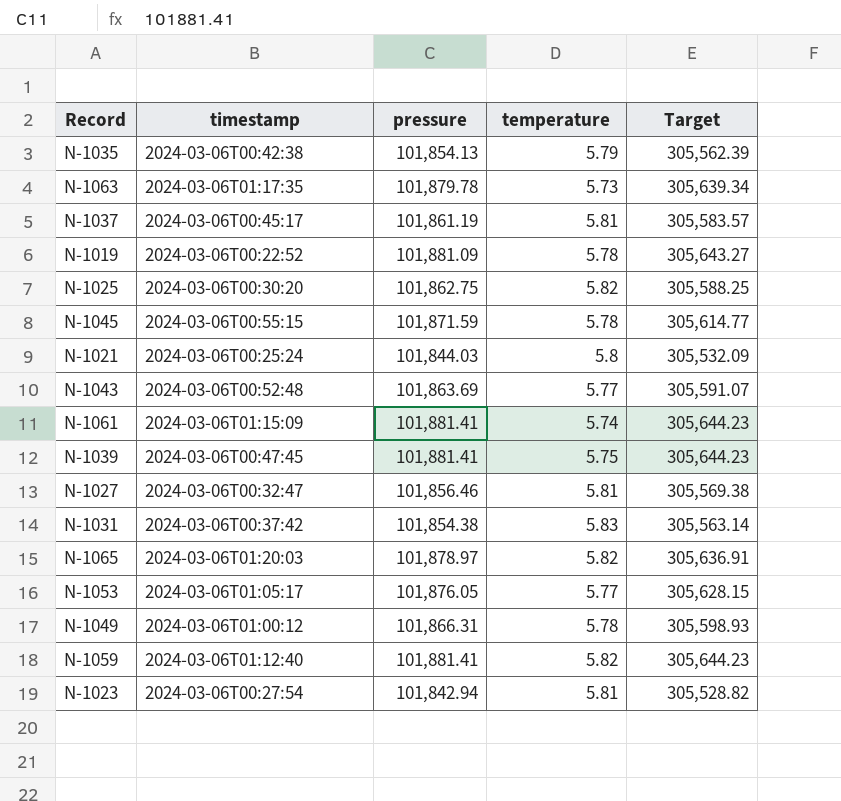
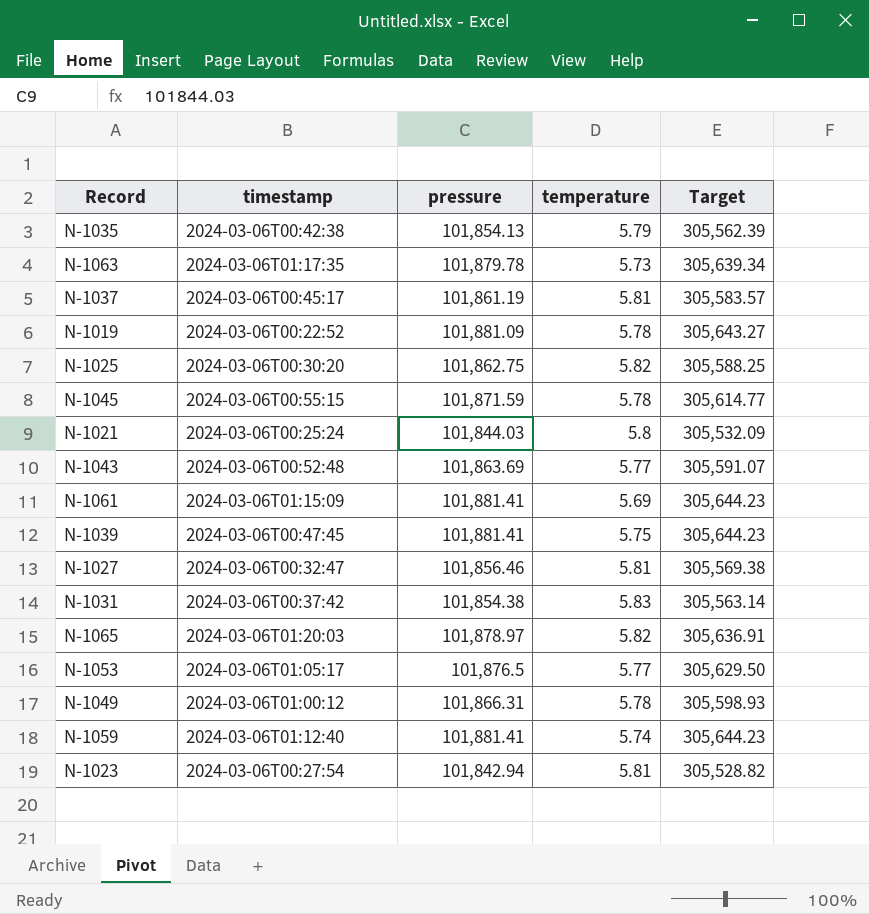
N-1061 | temperature: 5.74 -> 5.69
N-1053 | pressure: 101,876.05 -> 101,876.5
N-1053 | Target: 305,628.15 -> 305,629.50
N-1059 | temperature: 5.82 -> 5.74

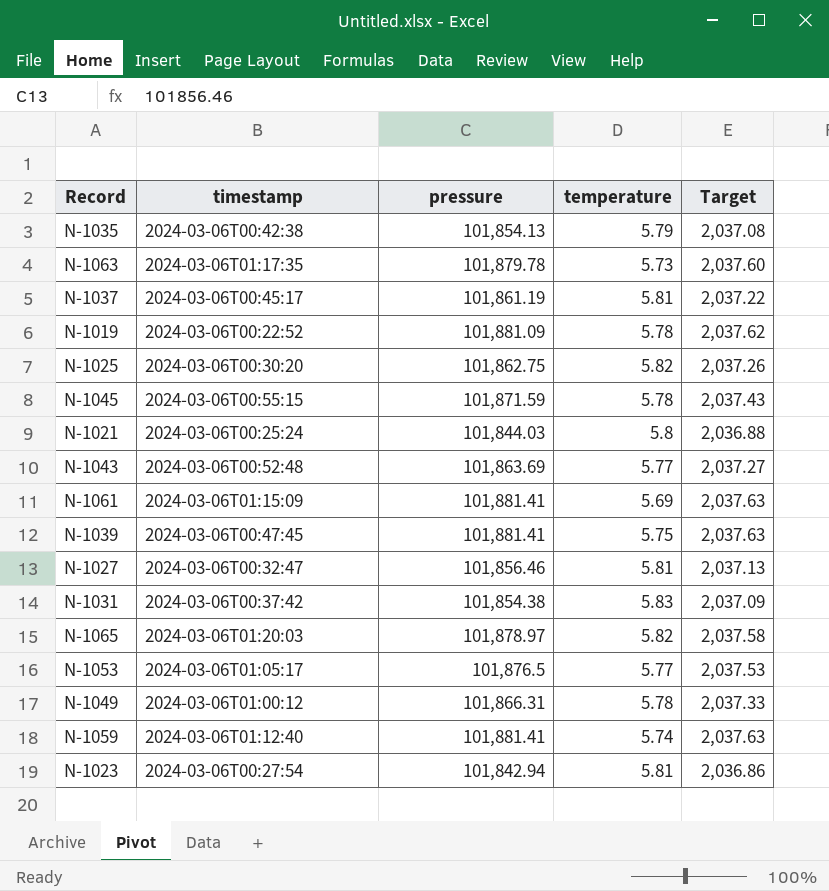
column Target | formula: [pressure] * 3 -> [pressure] * 0.02

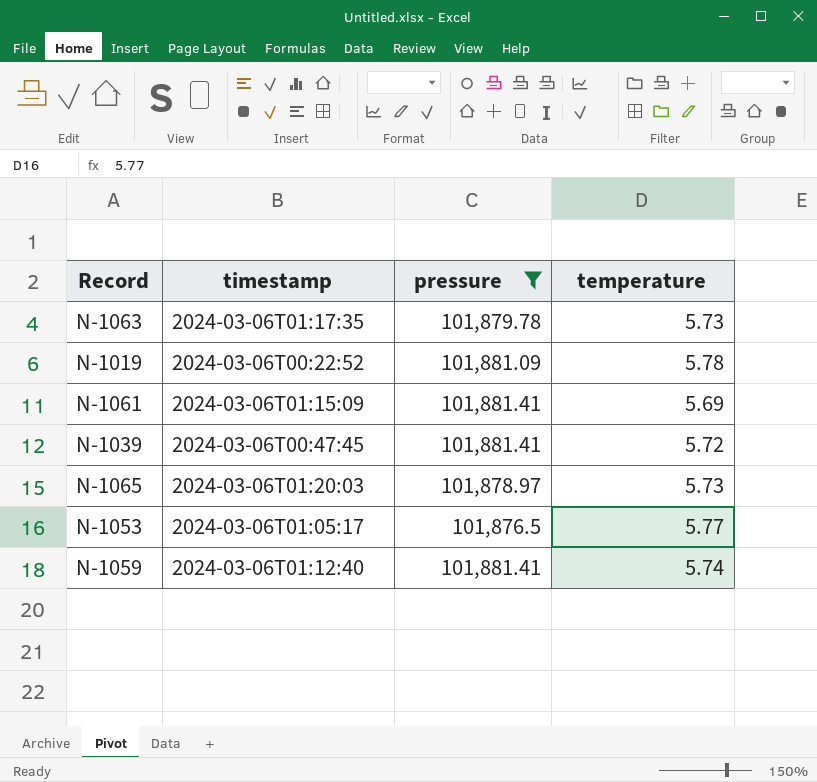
filter: none -> pressure >= 101,876.5
column Target | formula: [pressure] * 0.02 -> none
N-1039 | temperature: 5.75 -> 5.72
N-1065 | temperature: 5.82 -> 5.73

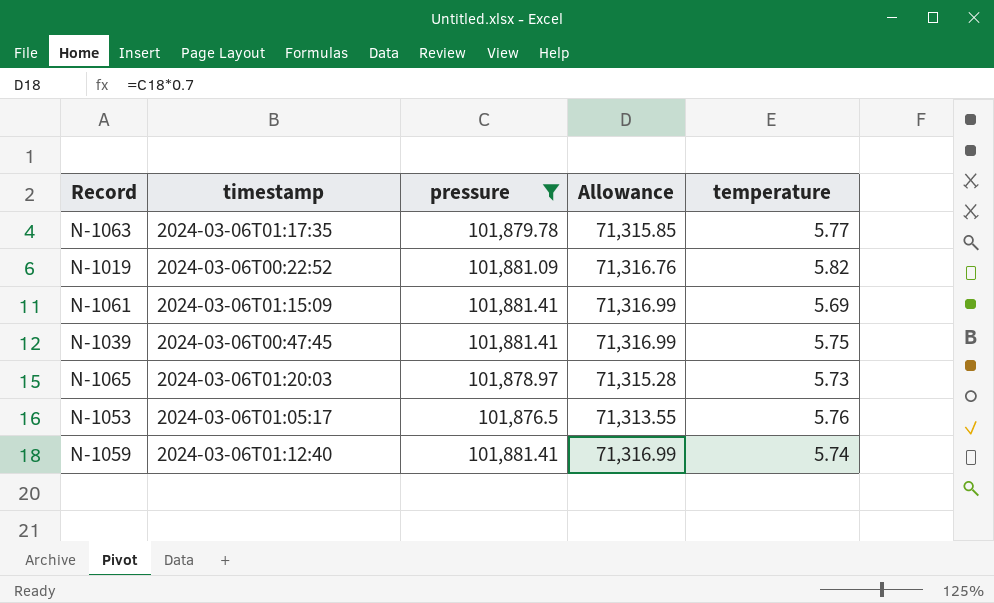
column Allowance | formula: none -> [pressure] * 0.7
N-1063 | temperature: 5.73 -> 5.77
N-1019 | temperature: 5.78 -> 5.82
N-1039 | temperature: 5.72 -> 5.75
N-1053 | temperature: 5.77 -> 5.76

